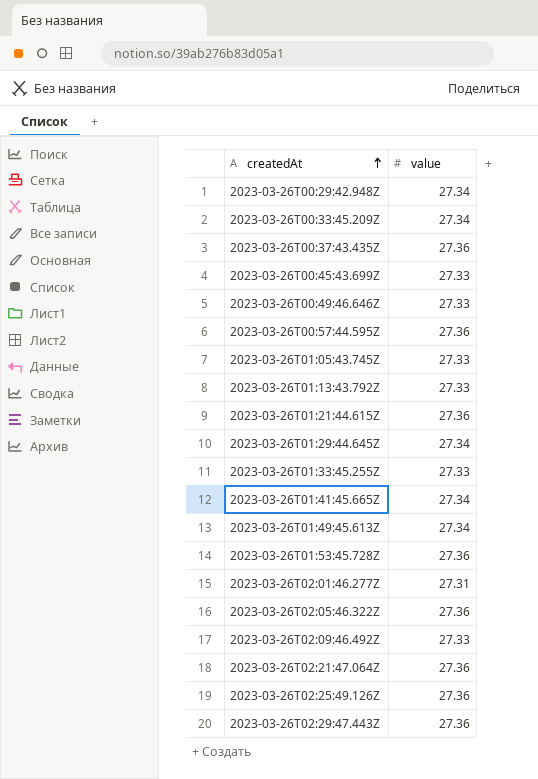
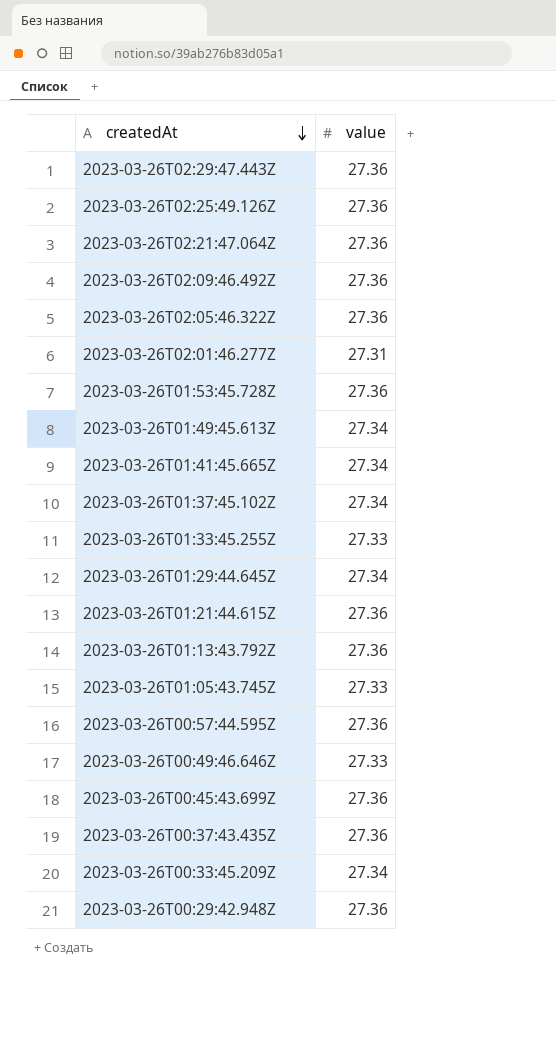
row order: createdAt ascending -> createdAt descending
2023-03-26T02:09:46.492Z | value: 27.33 -> 27.36
row 2023-03-26T01:37:45.102Z: none -> 27.34
2023-03-26T01:13:43.792Z | value: 27.33 -> 27.36
2023-03-26T00:45:43.699Z | value: 27.33 -> 27.36
2023-03-26T00:29:42.948Z | value: 27.34 -> 27.36

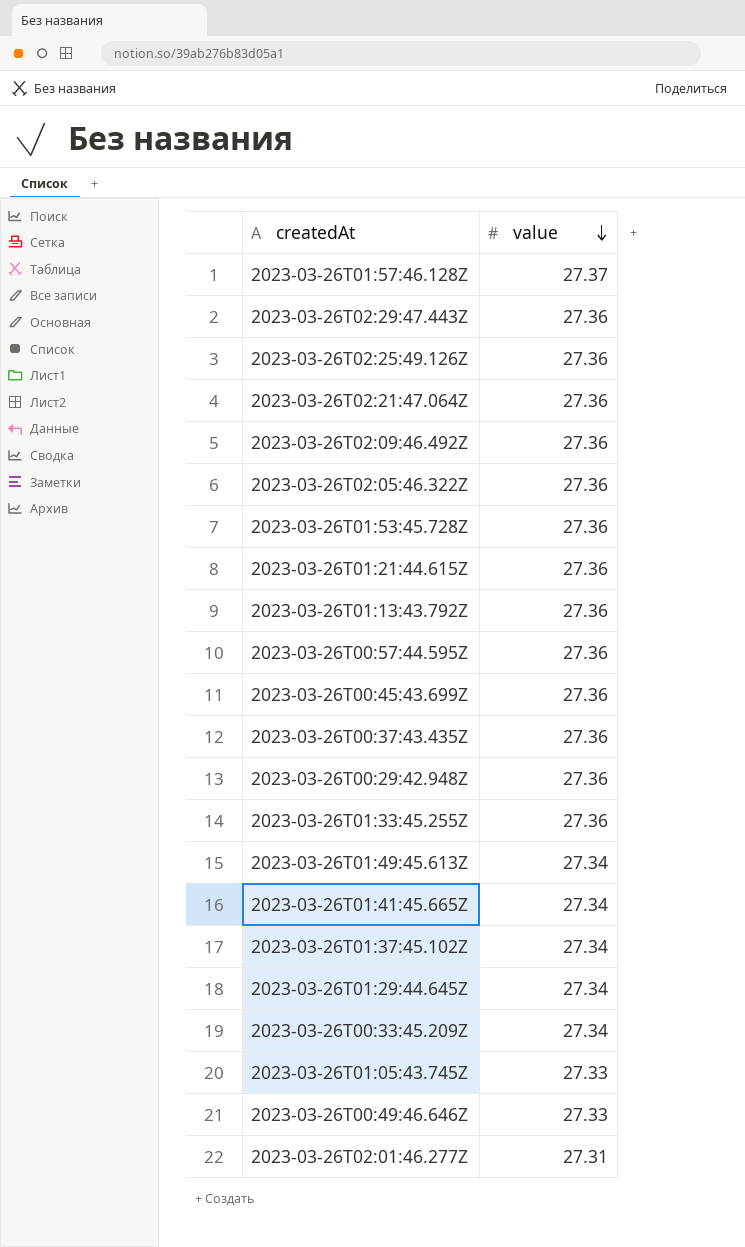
row order: createdAt descending -> value descending
row 2023-03-26T01:57:46.128Z: none -> 27.37
2023-03-26T01:33:45.255Z | value: 27.33 -> 27.36

